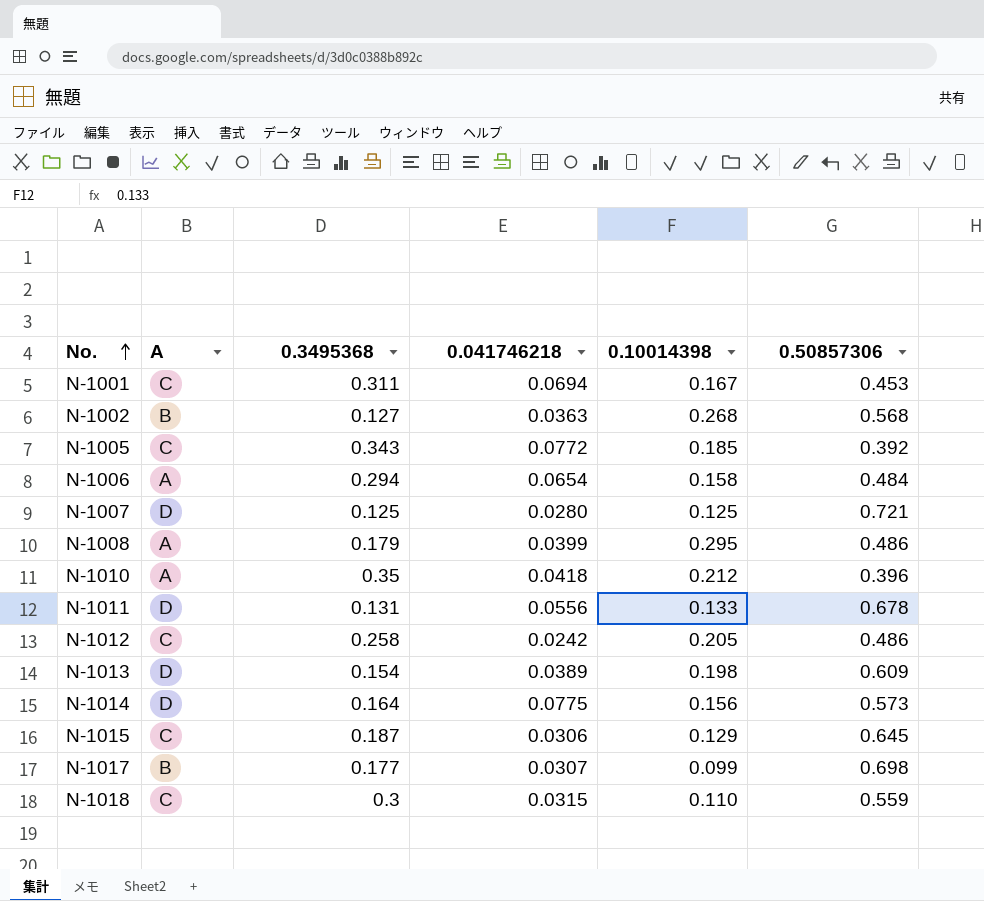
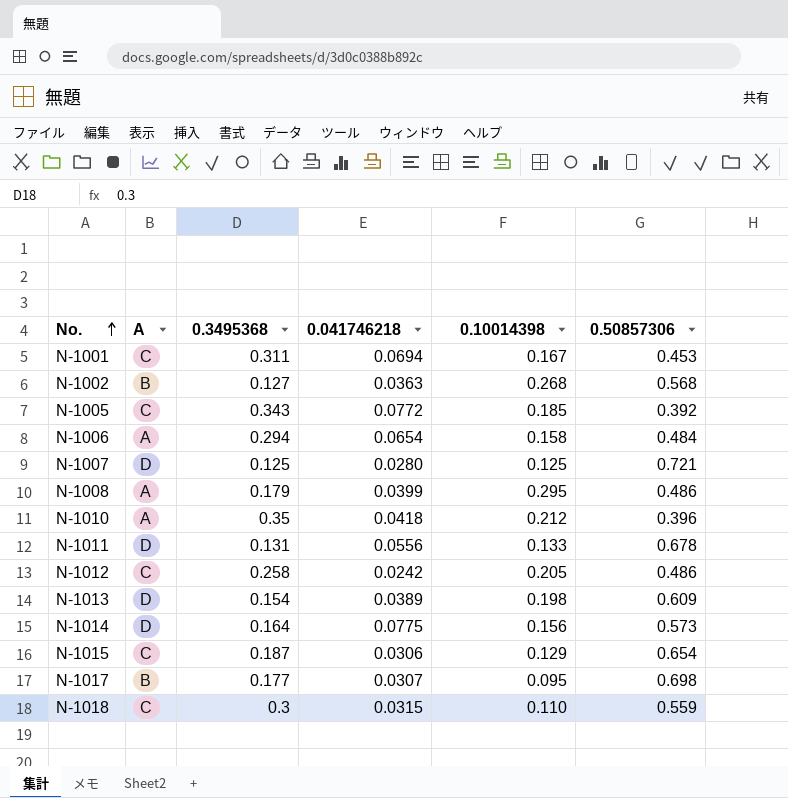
N-1015 | 0.50857306: 0.645 -> 0.654
N-1017 | 0.10014398: 0.099 -> 0.095

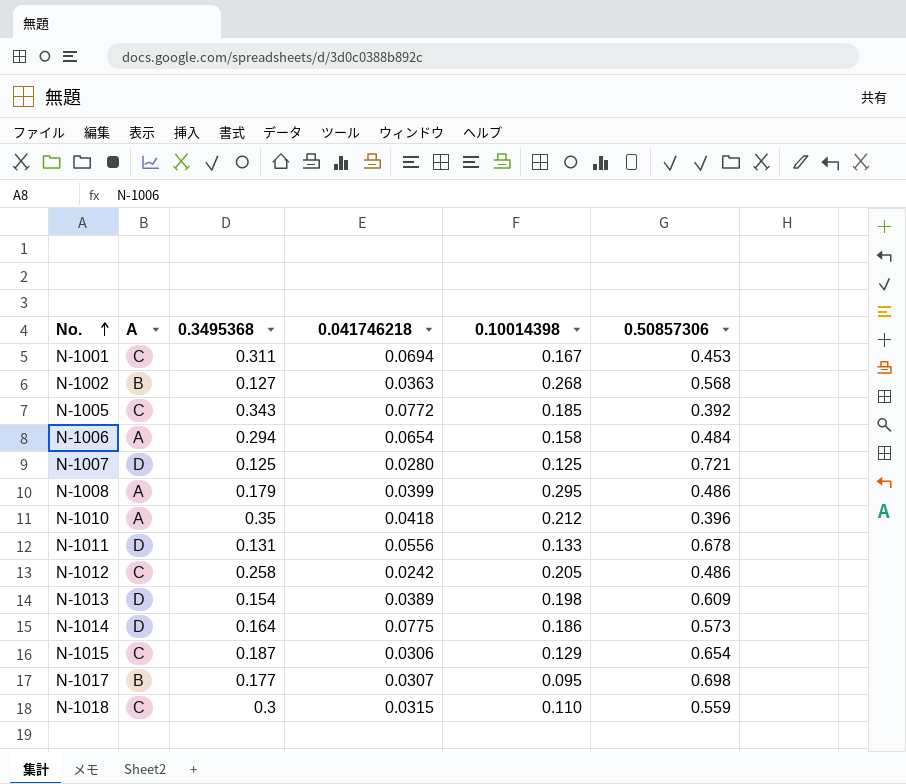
N-1014 | 0.10014398: 0.156 -> 0.186

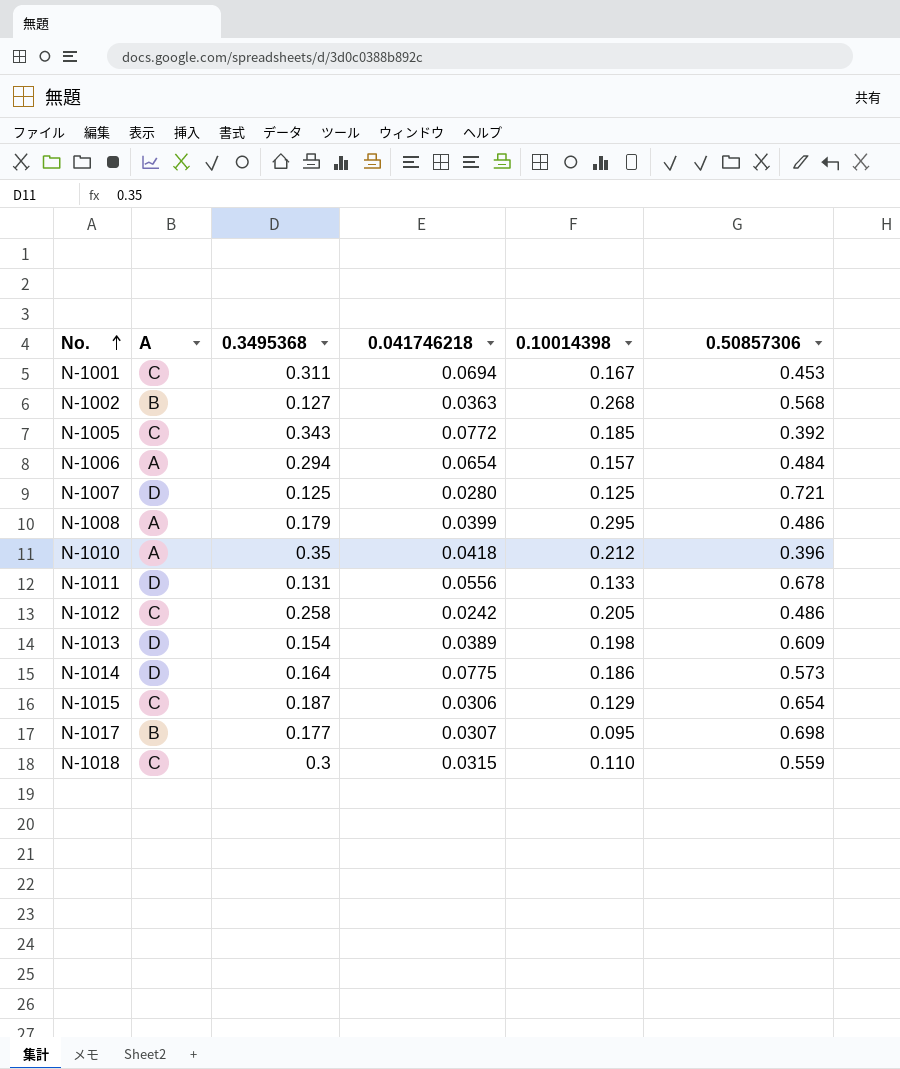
N-1006 | 0.10014398: 0.158 -> 0.157

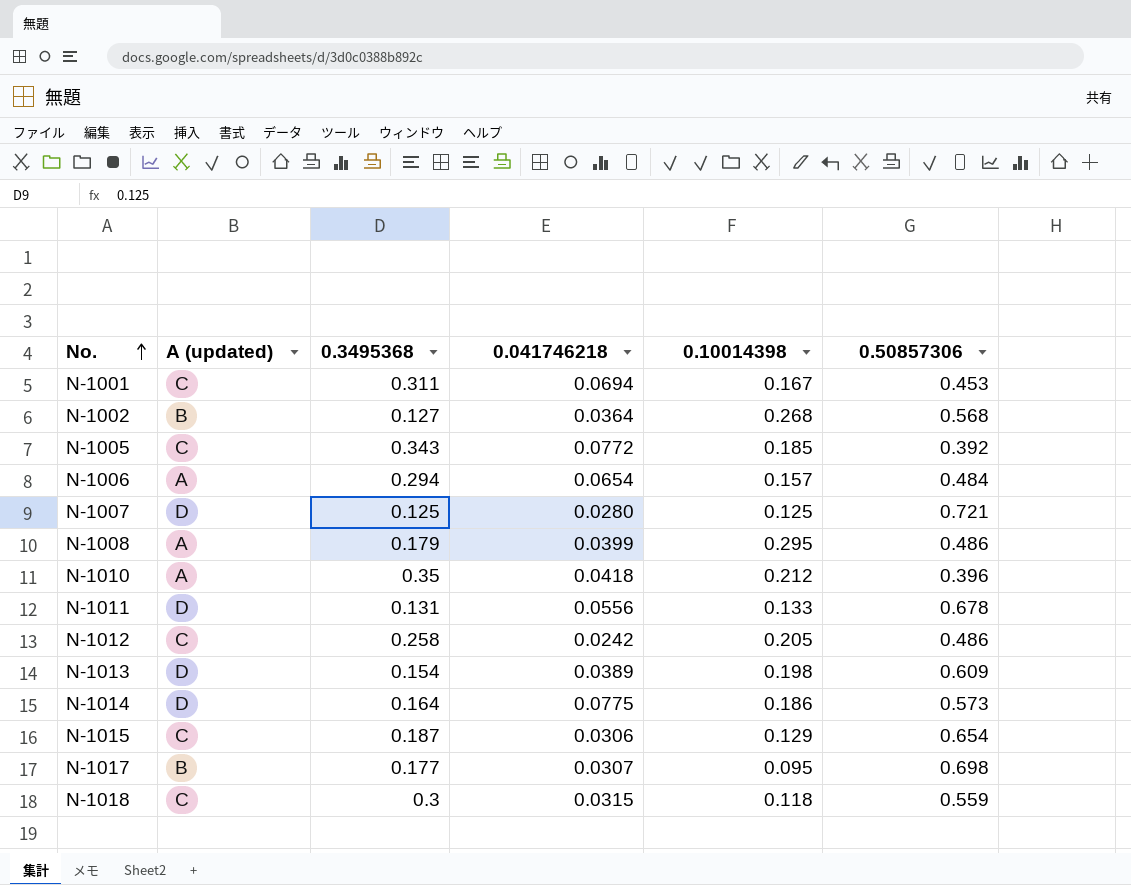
column name: A -> A (updated)
N-1002 | 0.041746218: 0.0363 -> 0.0364
N-1018 | 0.10014398: 0.110 -> 0.118

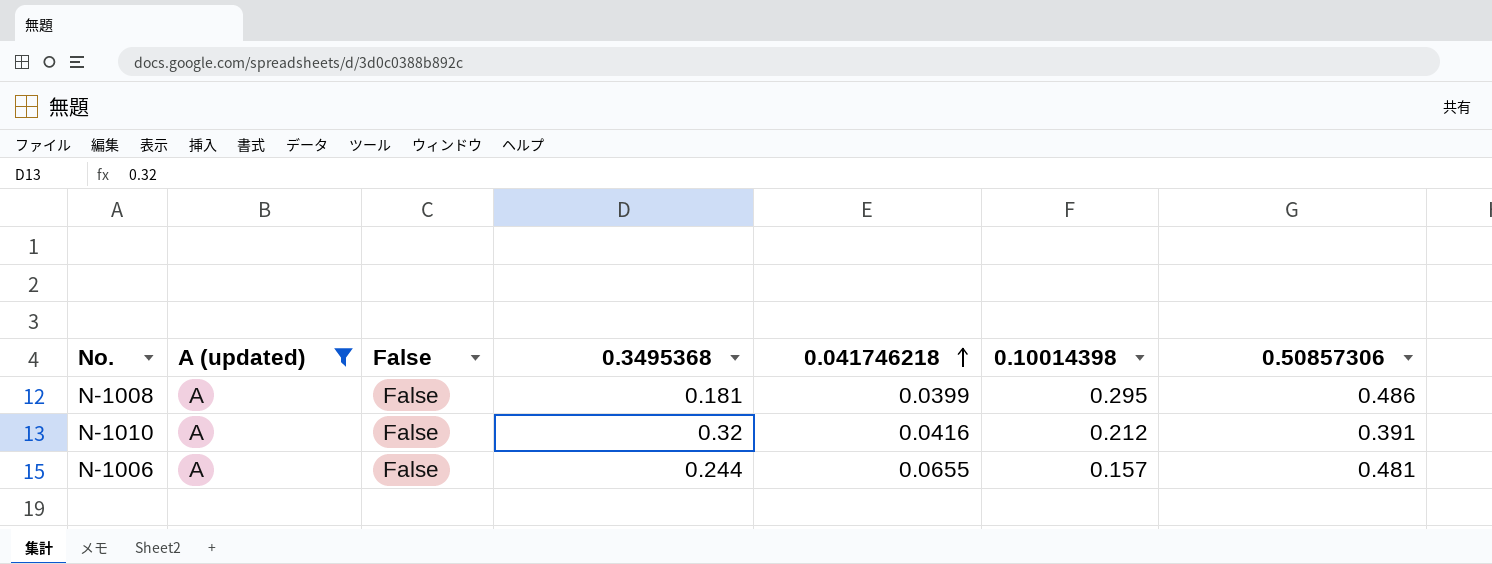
filter: none -> A (updated) = A
row order: No. ascending -> 0.041746218 ascending
column False | position: none -> 3
N-1008 | 0.3495368: 0.179 -> 0.181
N-1010 | 0.3495368: 0.35 -> 0.32
N-1010 | 0.041746218: 0.0418 -> 0.0416
N-1010 | 0.50857306: 0.396 -> 0.391
N-1006 | 0.3495368: 0.294 -> 0.244
N-1006 | 0.041746218: 0.0654 -> 0.0655
N-1006 | 0.50857306: 0.484 -> 0.481

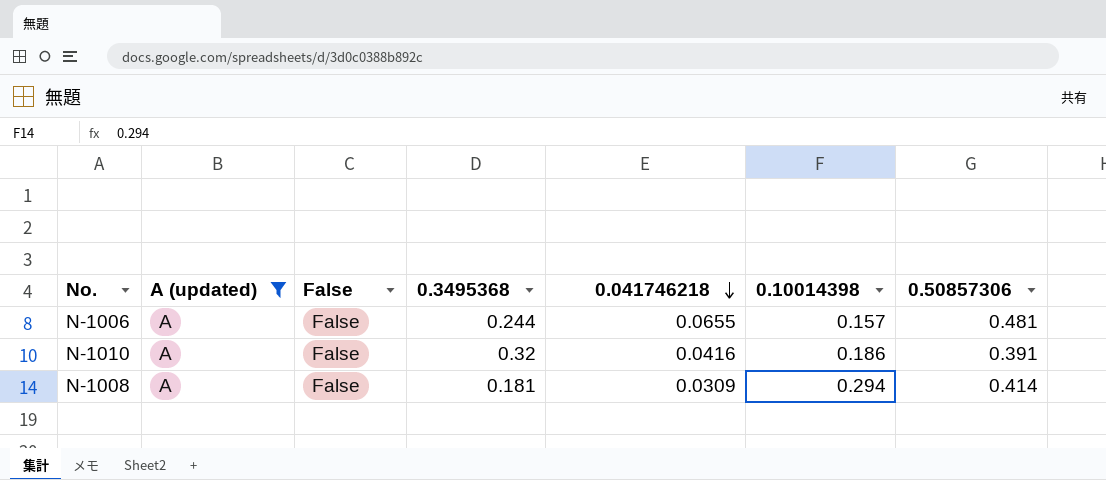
row order: 0.041746218 ascending -> 0.041746218 descending
N-1010 | 0.10014398: 0.212 -> 0.186
N-1008 | 0.041746218: 0.0399 -> 0.0309
N-1008 | 0.10014398: 0.295 -> 0.294
N-1008 | 0.50857306: 0.486 -> 0.414

